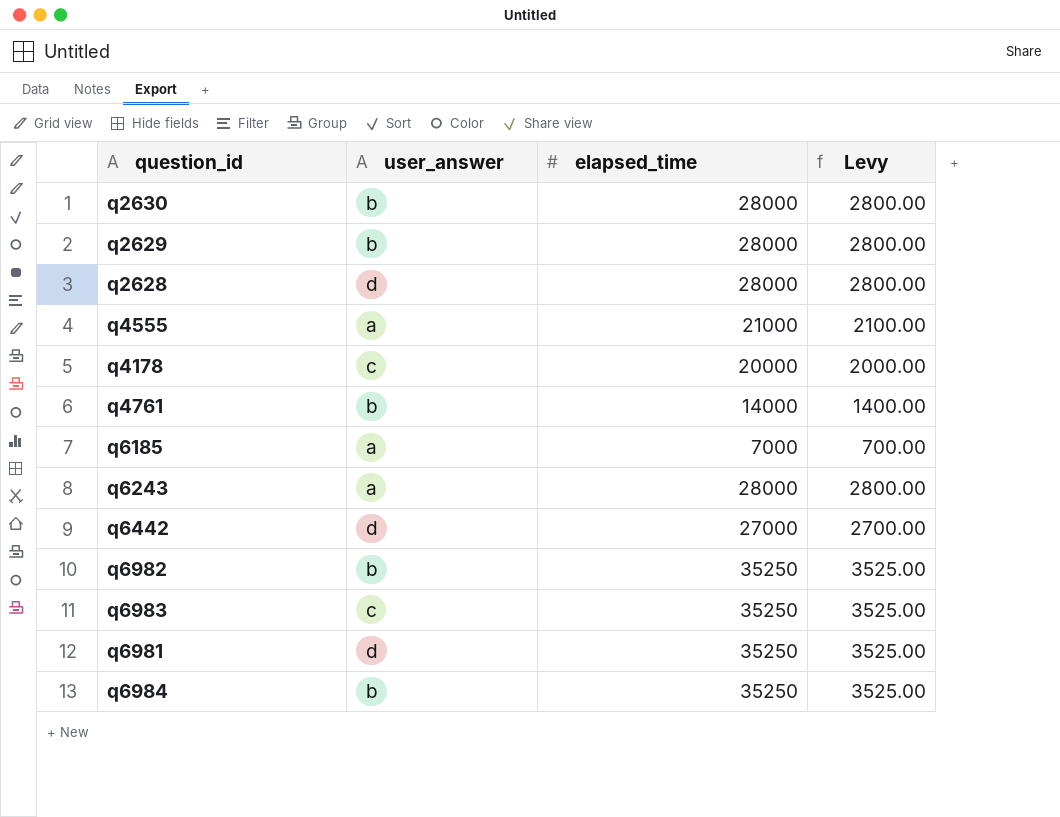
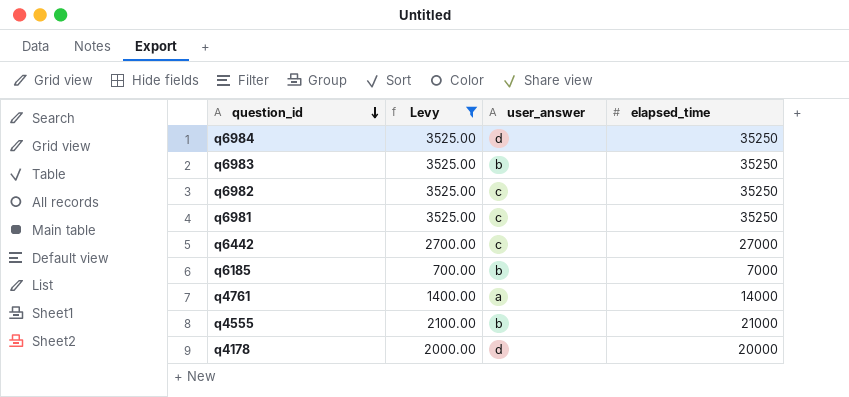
filter: none -> Levy != 2800.00
row order: none -> question_id descending
column Levy | position: 4 -> 2
q6984 | user_answer: b -> d
q6983 | user_answer: c -> b
q6982 | user_answer: b -> c
q6981 | user_answer: d -> c
q6442 | user_answer: d -> c
q6185 | user_answer: a -> b
q4761 | user_answer: b -> a
q4555 | user_answer: a -> b
q4178 | user_answer: c -> d

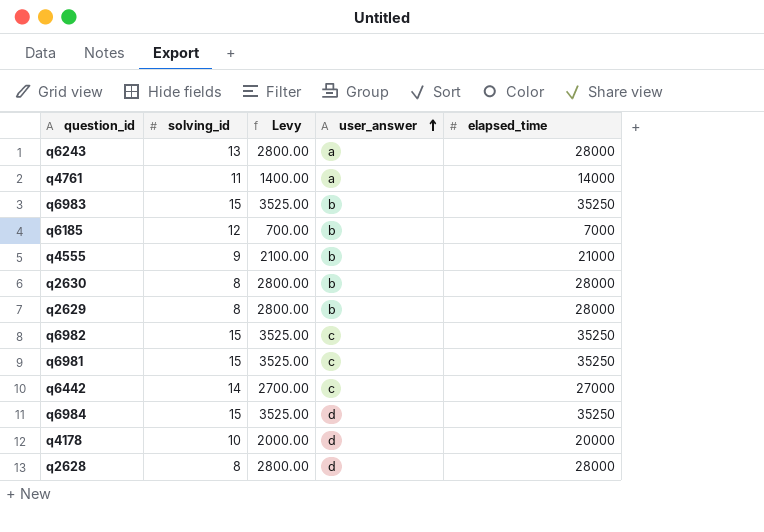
filter: Levy != 2800.00 -> none
row order: question_id descending -> user_answer ascending
column solving_id | position: none -> 2

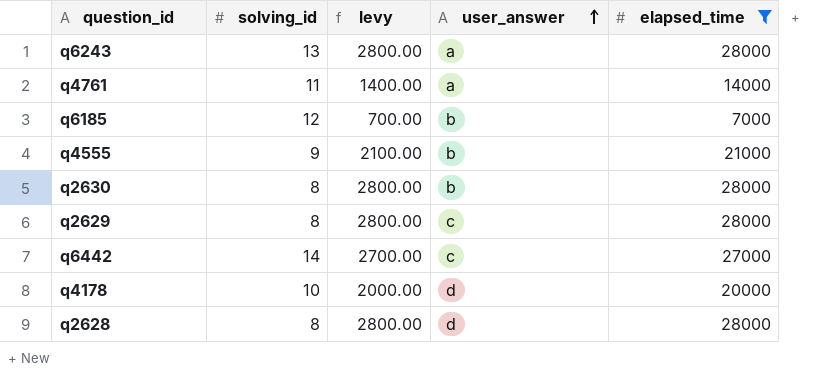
filter: none -> elapsed_time != 35250
column name: Levy -> levy
q2629 | user_answer: b -> c

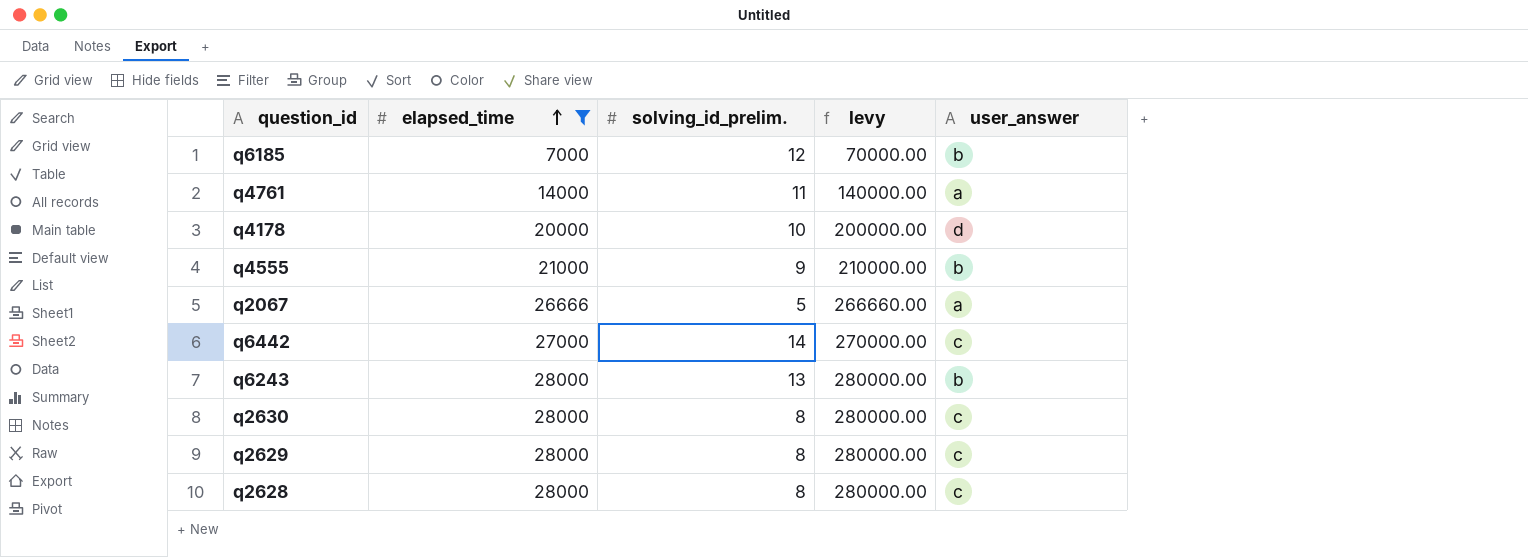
row order: user_answer ascending -> elapsed_time ascending
column elapsed_time | position: 5 -> 2
column name: solving_id -> solving_id_prelim.
column levy | formula: [elapsed_time] * 0.1 -> [elapsed_time] * 10
row q2067: none -> 26666 | 5 | 266660.00 | a
q6243 | user_answer: a -> b
q2630 | user_answer: b -> c
q2628 | user_answer: d -> c

